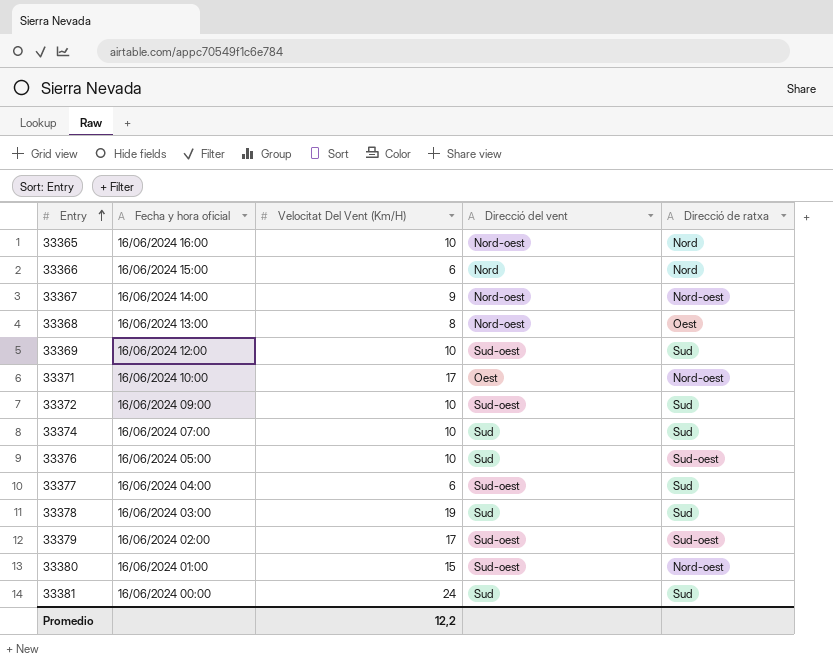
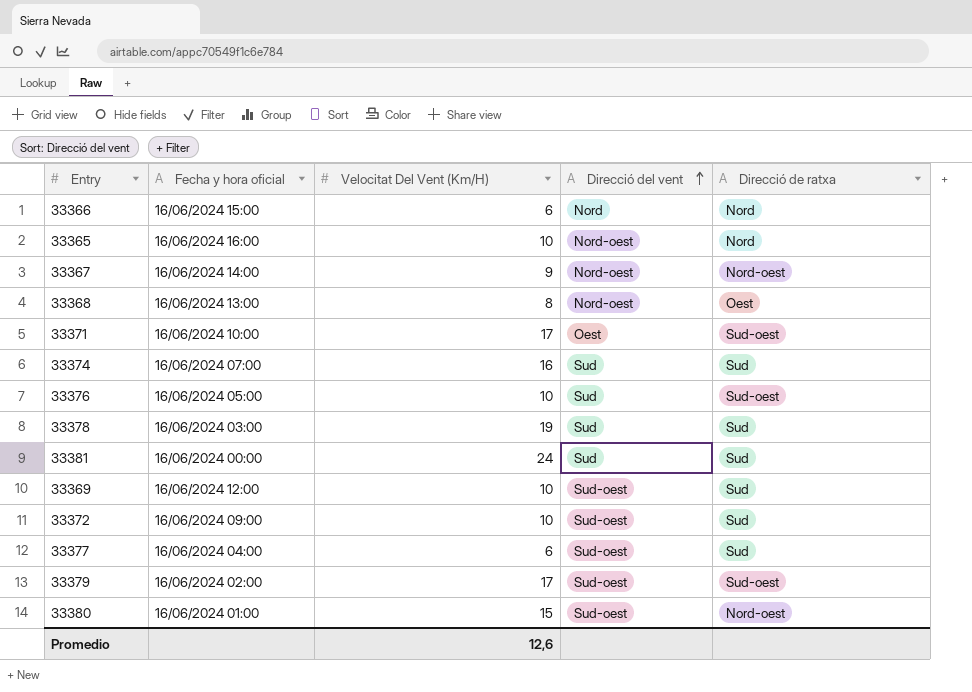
row order: Entry ascending -> Direcció del vent ascending
33371 | Direcció de ratxa: Nord-oest -> Sud-oest
33374 | Velocitat Del Vent (Km/H): 10 -> 16
Promedio | Velocitat Del Vent (Km/H): 12,2 -> 12,6

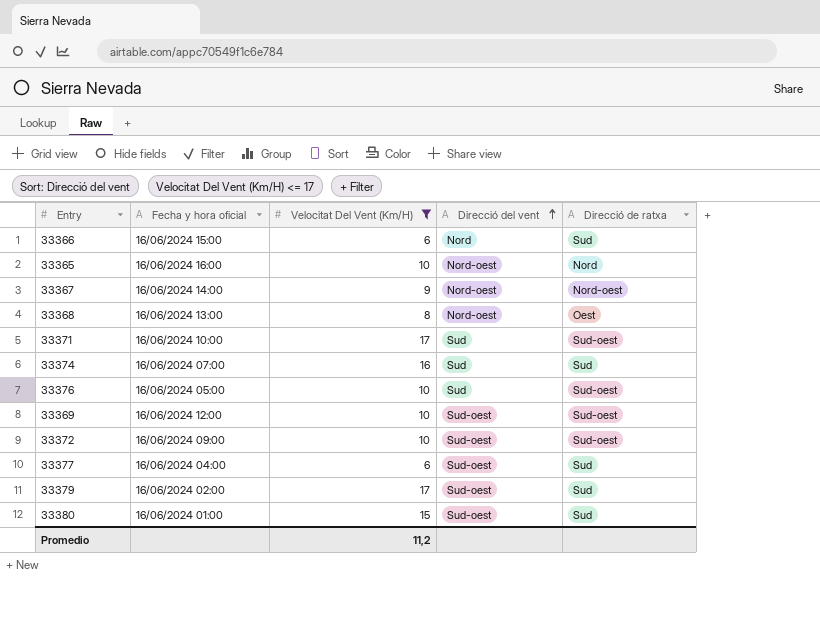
filter: none -> Velocitat Del Vent (Km/H) <= 17
33366 | Direcció de ratxa: Nord -> Sud
33371 | Direcció del vent: Oest -> Sud
33369 | Direcció de ratxa: Sud -> Sud-oest
33372 | Direcció de ratxa: Sud -> Sud-oest
33379 | Direcció de ratxa: Sud-oest -> Sud
33380 | Direcció de ratxa: Nord-oest -> Sud
Promedio | Velocitat Del Vent (Km/H): 12,6 -> 11,2

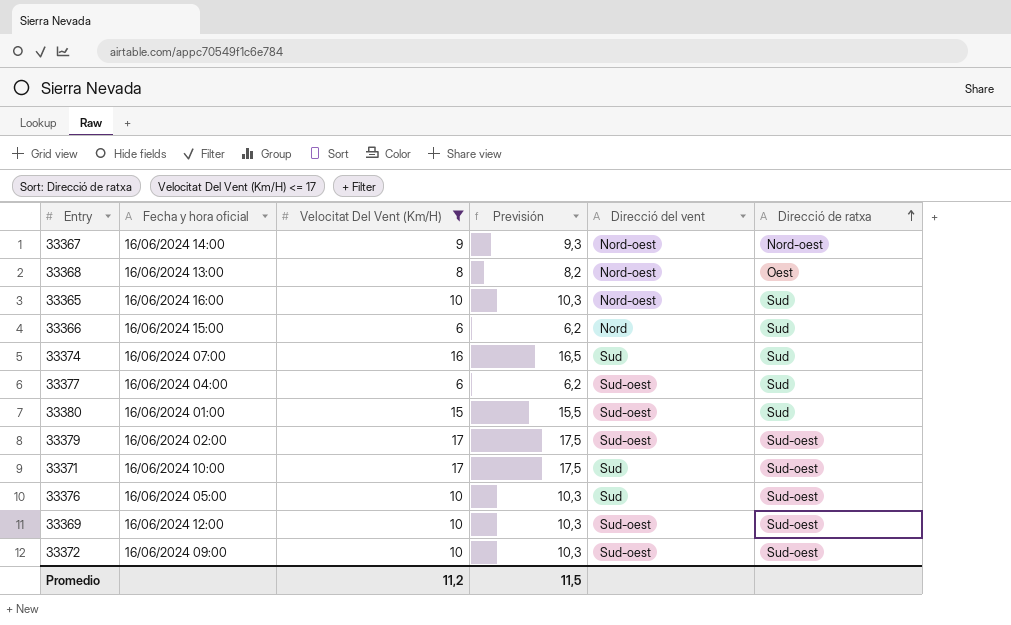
row order: Direcció del vent ascending -> Direcció de ratxa ascending
column Previsión | formula: none -> [Velocitat Del Vent (Km/H)] * 1,03
33365 | Direcció de ratxa: Nord -> Sud
33379 | Direcció de ratxa: Sud -> Sud-oest

